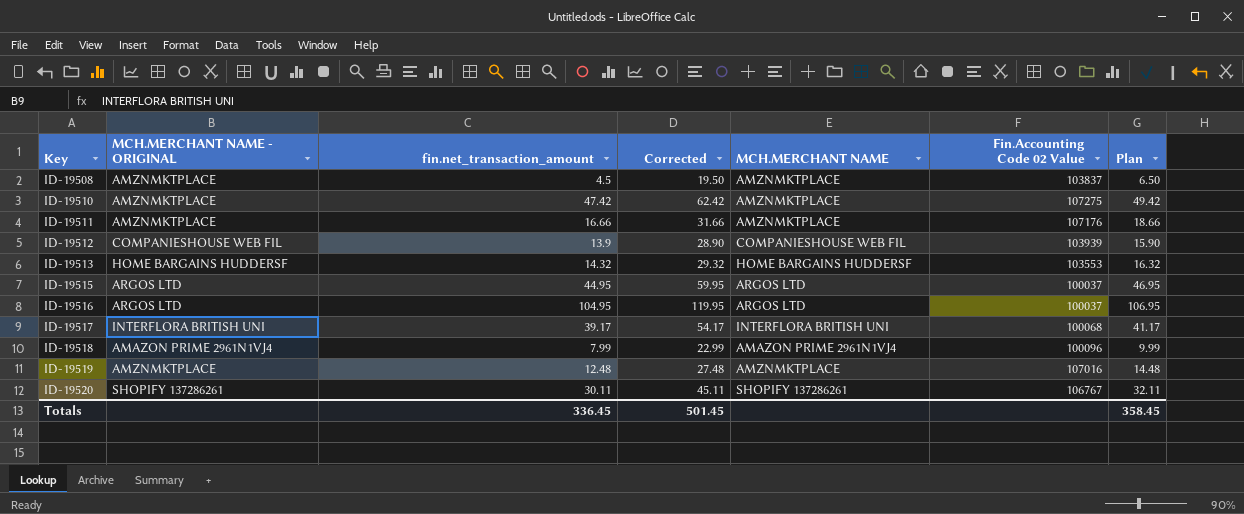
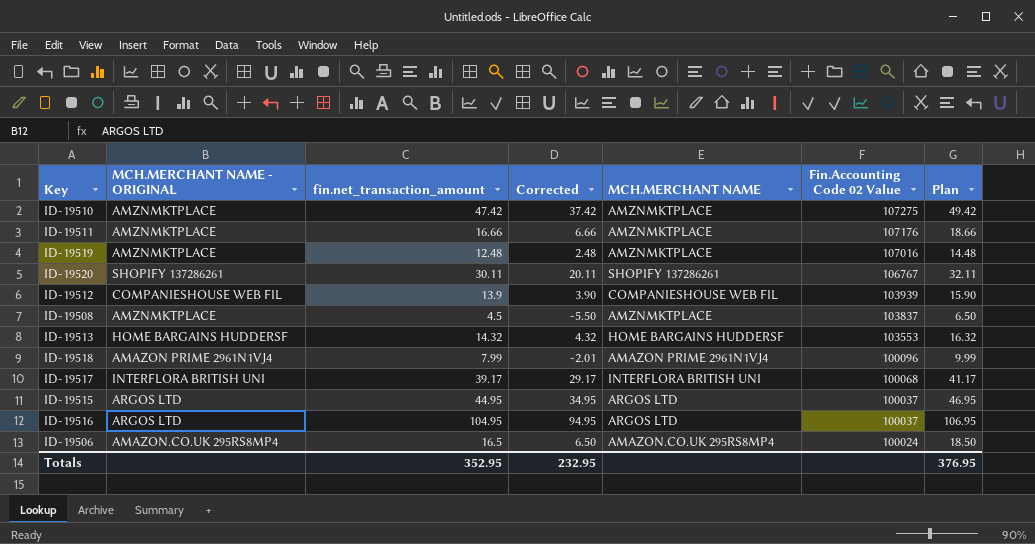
row order: Key ascending -> Fin.Accounting Code 02 Value descending
column Corrected | formula: [fin.net_transaction_amount] + 15 -> [fin.net_transaction_amount] - 10
row ID-19506: none -> AMAZON.CO.UK 295RS8MP4 | 16.5 | 6.50 | AMAZON.CO.UK 295RS8MP4 | 100024 | 18.50
Totals | fin.net_transaction_amount: 336.45 -> 352.95
Totals | Corrected: 501.45 -> 232.95
Totals | Plan: 358.45 -> 376.95

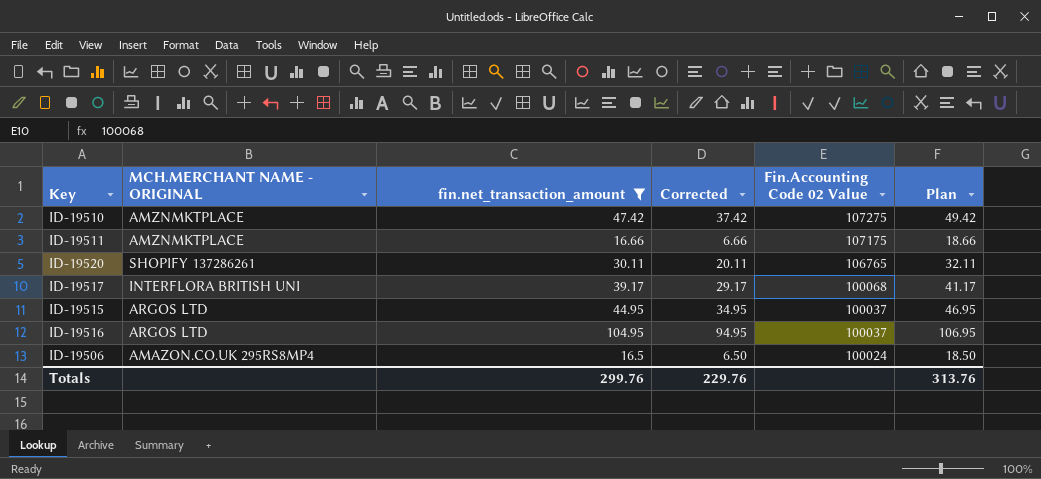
filter: none -> fin.net_transaction_amount >= 16.5
column MCH.MERCHANT NAME | position: 5 -> none
ID-19511 | Fin.Accounting Code 02 Value: 107176 -> 107175
ID-19520 | Fin.Accounting Code 02 Value: 106767 -> 106765
Totals | fin.net_transaction_amount: 352.95 -> 299.76
Totals | Corrected: 232.95 -> 229.76
Totals | Plan: 376.95 -> 313.76

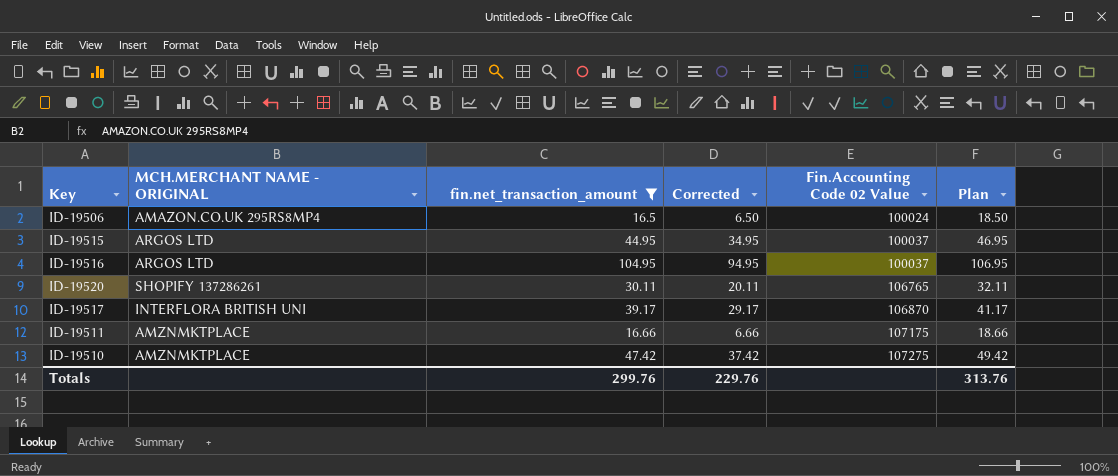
row order: Fin.Accounting Code 02 Value descending -> Fin.Accounting Code 02 Value ascending
ID-19517 | Fin.Accounting Code 02 Value: 100068 -> 106870

